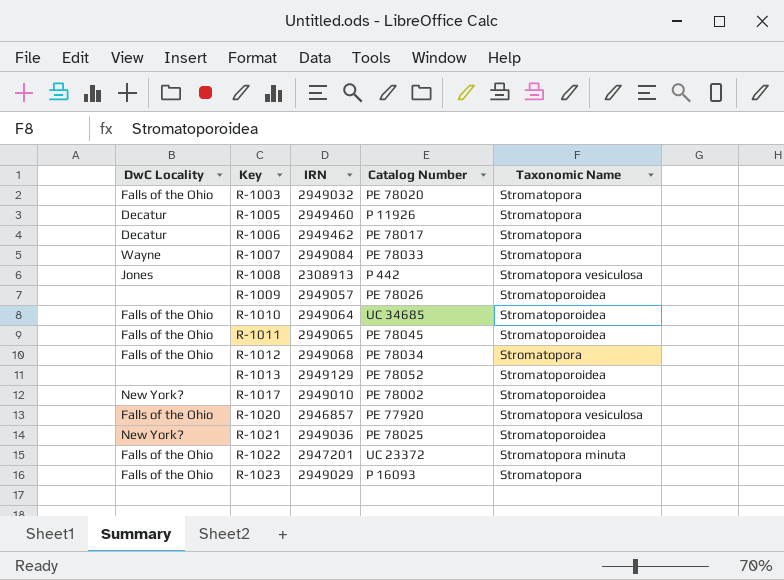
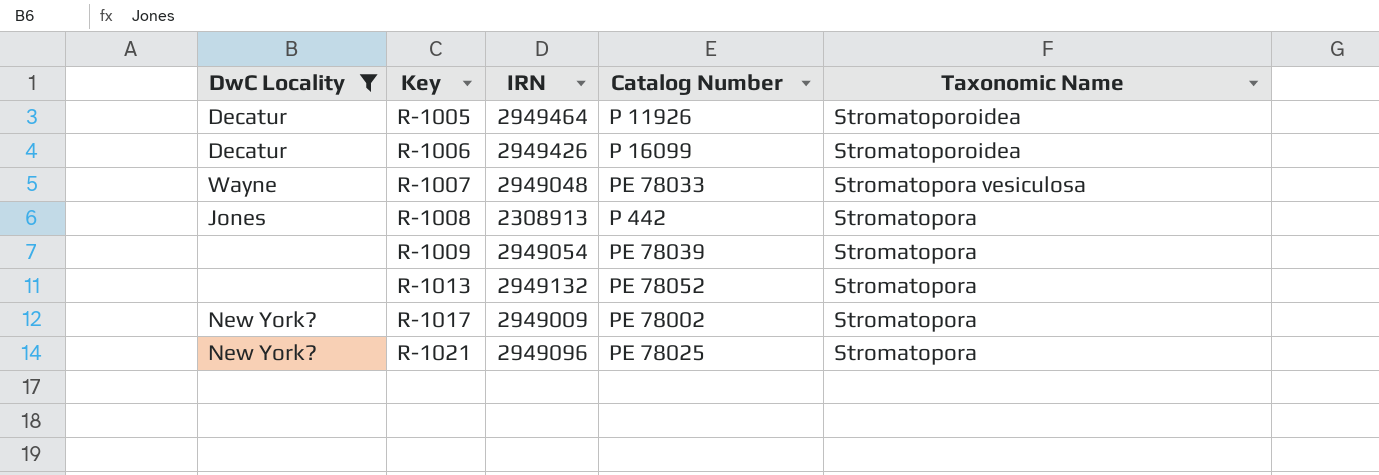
filter: none -> DwC Locality != Falls of the Ohio
R-1005 | IRN: 2949460 -> 2949464
R-1005 | Taxonomic Name: Stromatopora -> Stromatoporoidea
R-1006 | IRN: 2949462 -> 2949426
R-1006 | Catalog Number: PE 78017 -> P 16099
R-1006 | Taxonomic Name: Stromatopora -> Stromatoporoidea
R-1007 | IRN: 2949084 -> 2949048
R-1007 | Taxonomic Name: Stromatopora -> Stromatopora vesiculosa
R-1008 | Taxonomic Name: Stromatopora vesiculosa -> Stromatopora
R-1009 | IRN: 2949057 -> 2949054
R-1009 | Catalog Number: PE 78026 -> PE 78039
R-1009 | Taxonomic Name: Stromatoporoidea -> Stromatopora
R-1013 | IRN: 2949129 -> 2949132
R-1013 | Taxonomic Name: Stromatoporoidea -> Stromatopora
R-1017 | IRN: 2949010 -> 2949009
R-1017 | Taxonomic Name: Stromatoporoidea -> Stromatopora
R-1021 | IRN: 2949036 -> 2949096
R-1021 | Taxonomic Name: Stromatoporoidea -> Stromatopora

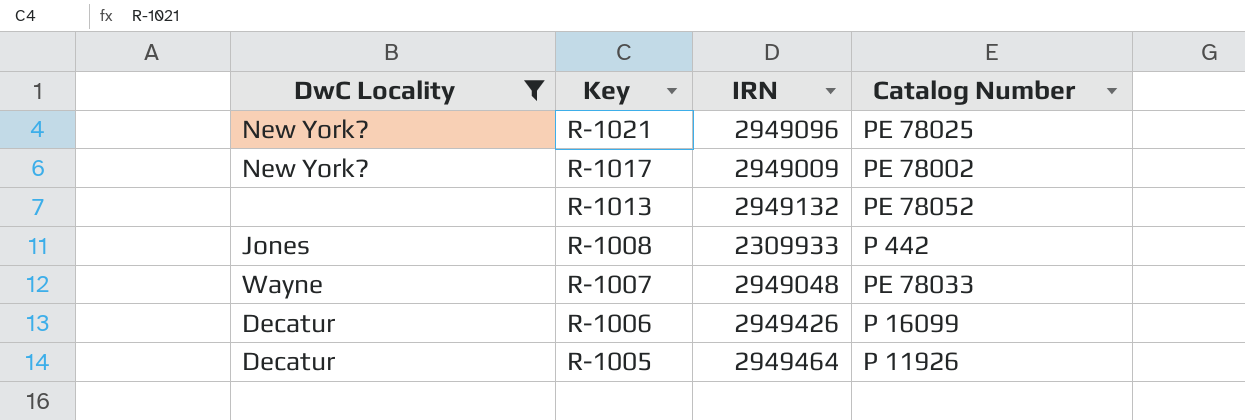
row order: Key ascending -> Key descending
column Taxonomic Name | position: 5 -> none
row R-1009: none | 2949054 | PE 78039 | Stromatopora -> none
R-1008 | IRN: 2308913 -> 2309933

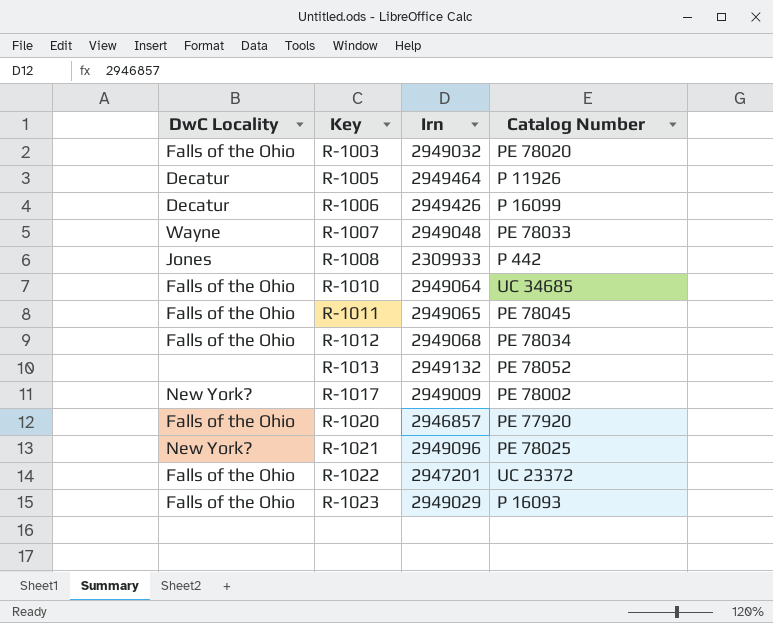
filter: DwC Locality != Falls of the Ohio -> none
row order: Key descending -> Key ascending
column name: IRN -> Irn

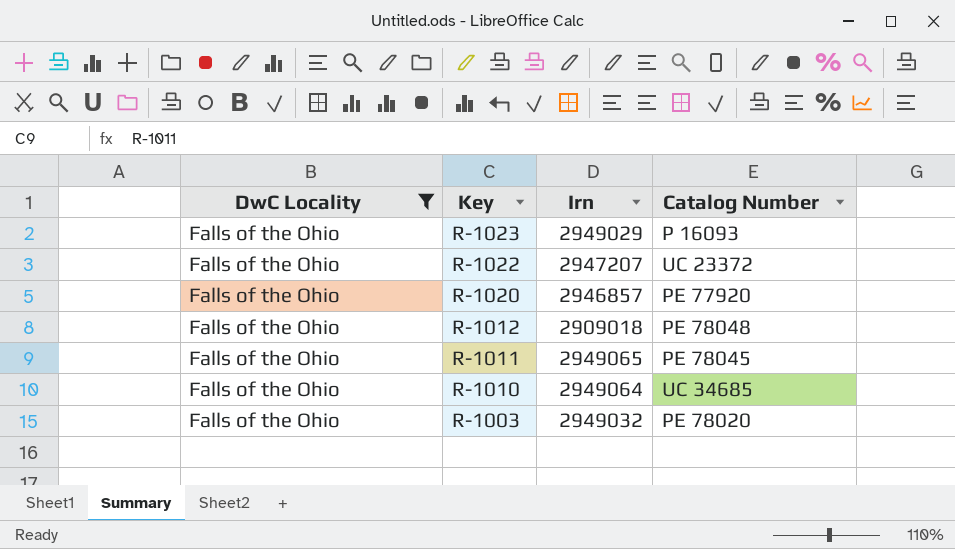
filter: none -> DwC Locality = Falls of the Ohio
row order: Key ascending -> Key descending
R-1022 | Irn: 2947201 -> 2947207
R-1012 | Irn: 2949068 -> 2909018
R-1012 | Catalog Number: PE 78034 -> PE 78048

